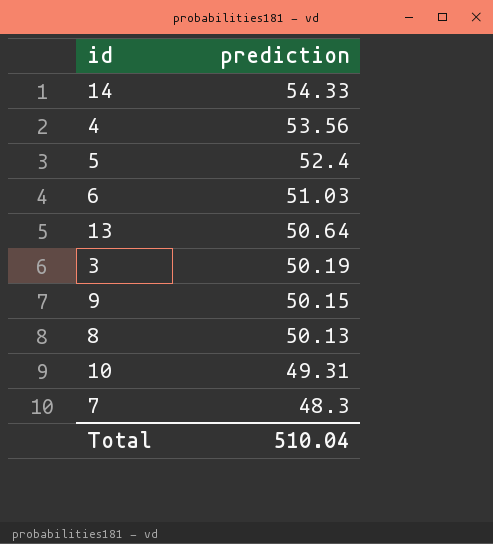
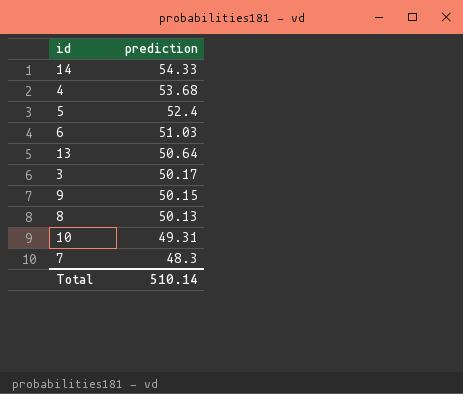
4 | prediction: 53.56 -> 53.68
3 | prediction: 50.19 -> 50.17
Total | prediction: 510.04 -> 510.14

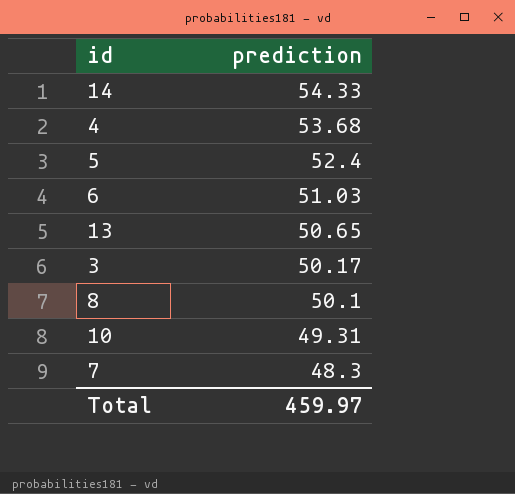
row 9: 50.15 -> none
13 | prediction: 50.64 -> 50.65
8 | prediction: 50.13 -> 50.1
Total | prediction: 510.14 -> 459.97

